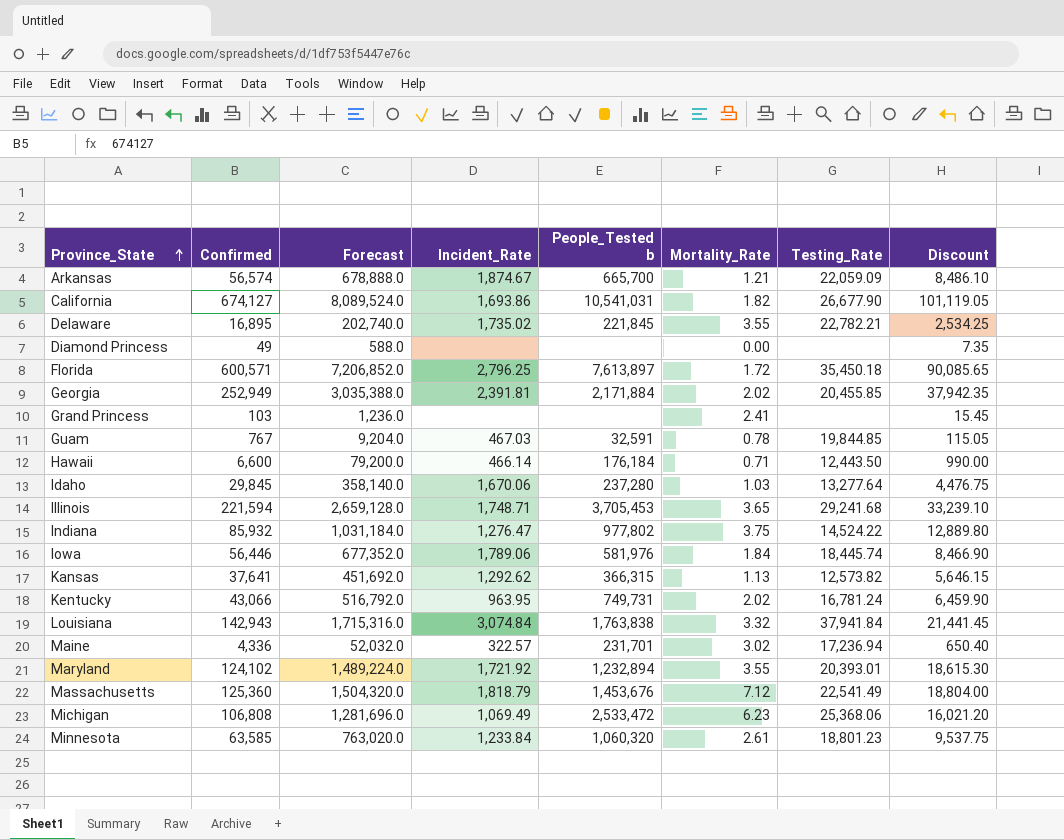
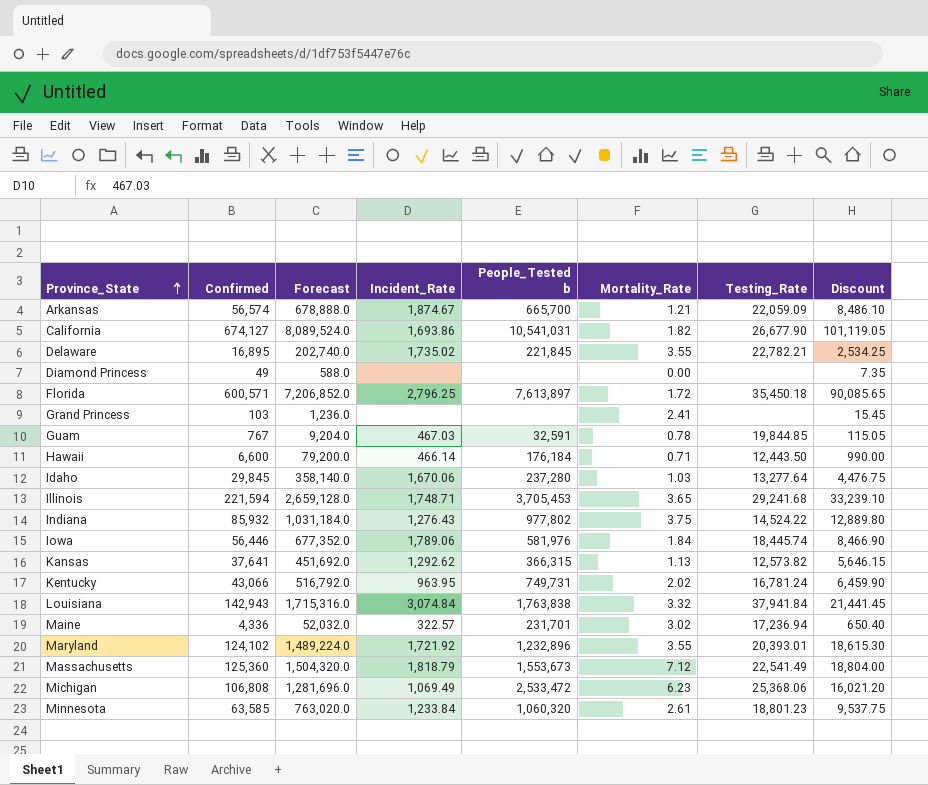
row Georgia: 252,949 | 3,035,388.0 | 2,391.81 | 2,171,884 | 2.02 | 20,455.85 | 37,942.35 -> none
Indiana | Incident_Rate: 1,276.47 -> 1,276.43
Maryland | People_Tested b: 1,232,894 -> 1,232,896
Massachusetts | People_Tested b: 1,453,676 -> 1,553,673

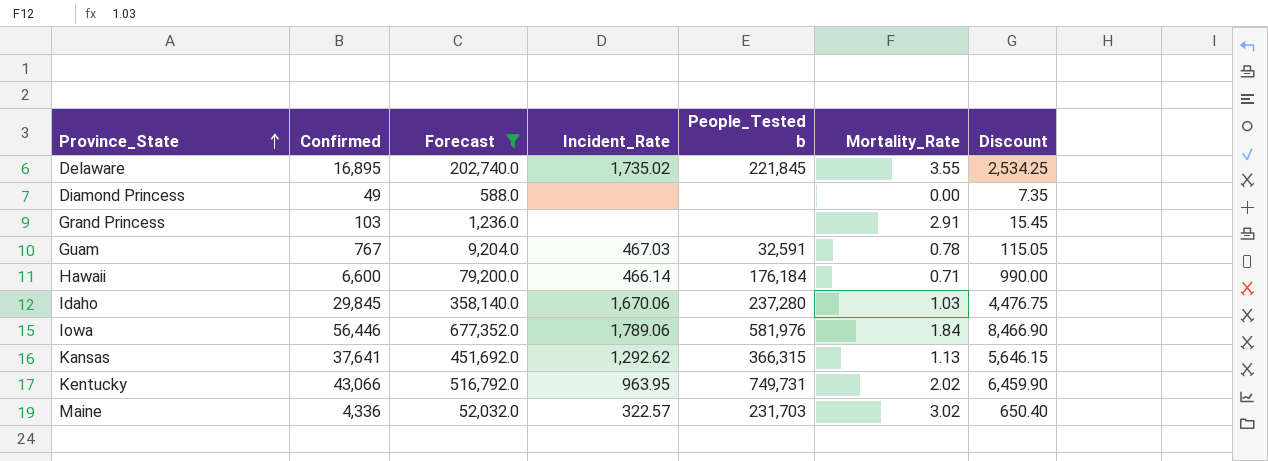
filter: none -> Forecast <= 677,352.0
column Testing_Rate | position: 7 -> none
Grand Princess | Mortality_Rate: 2.41 -> 2.91
Maine | People_Tested b: 231,701 -> 231,703

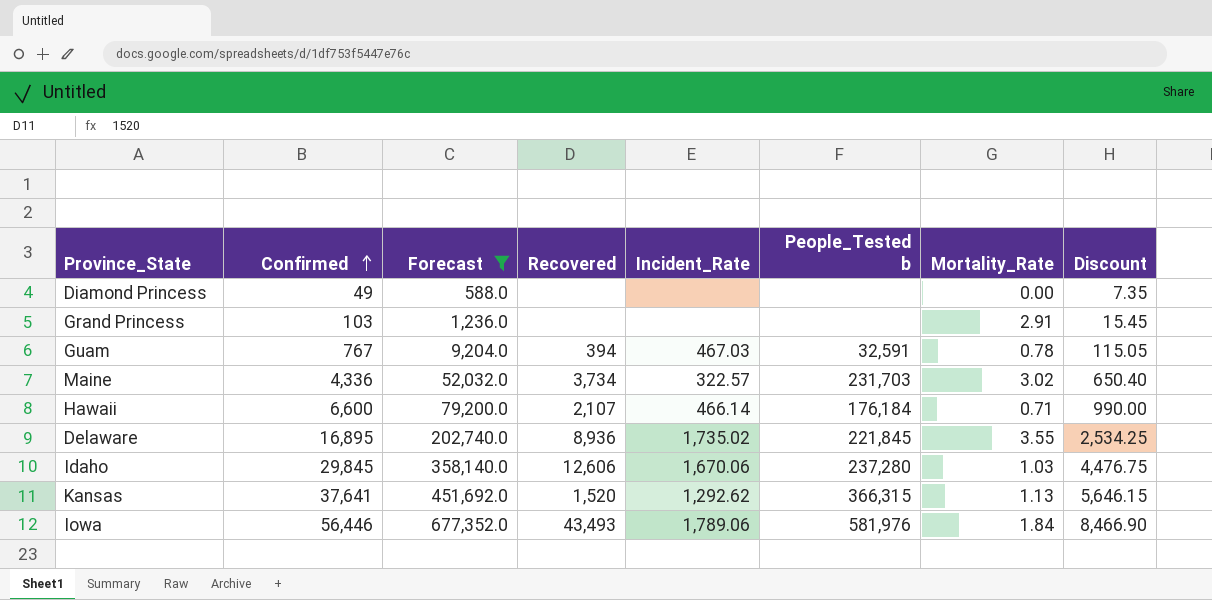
row order: Province_State ascending -> Confirmed ascending
column Recovered | position: none -> 4
row Kentucky: 43,066 | 516,792.0 | 963.95 | 749,731 | 2.02 | 6,459.90 -> none

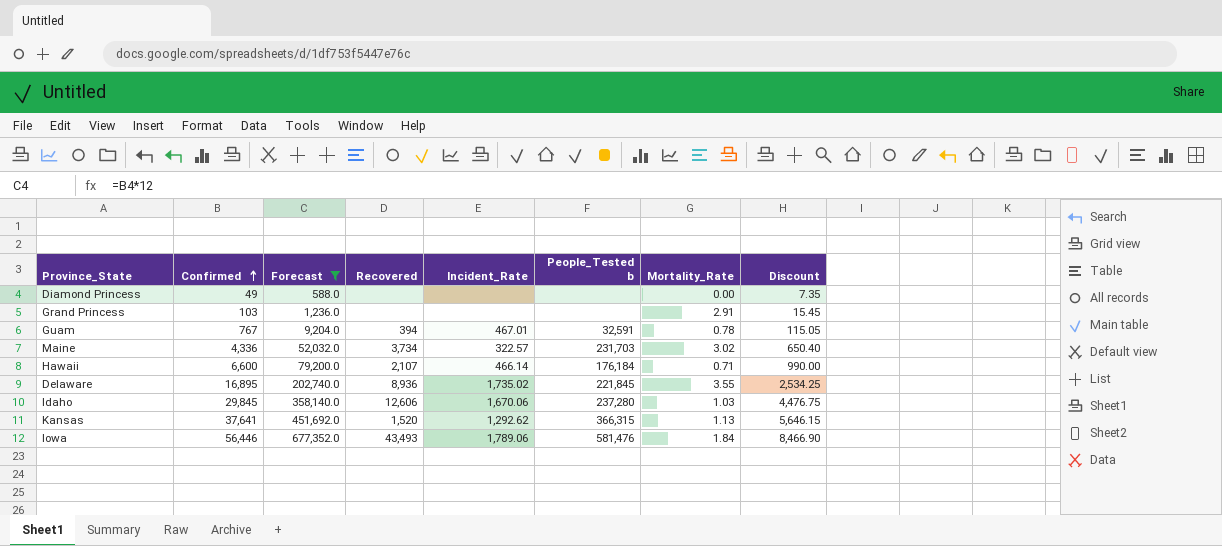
Guam | Incident_Rate: 467.03 -> 467.01
Iowa | People_Tested b: 581,976 -> 581,476

